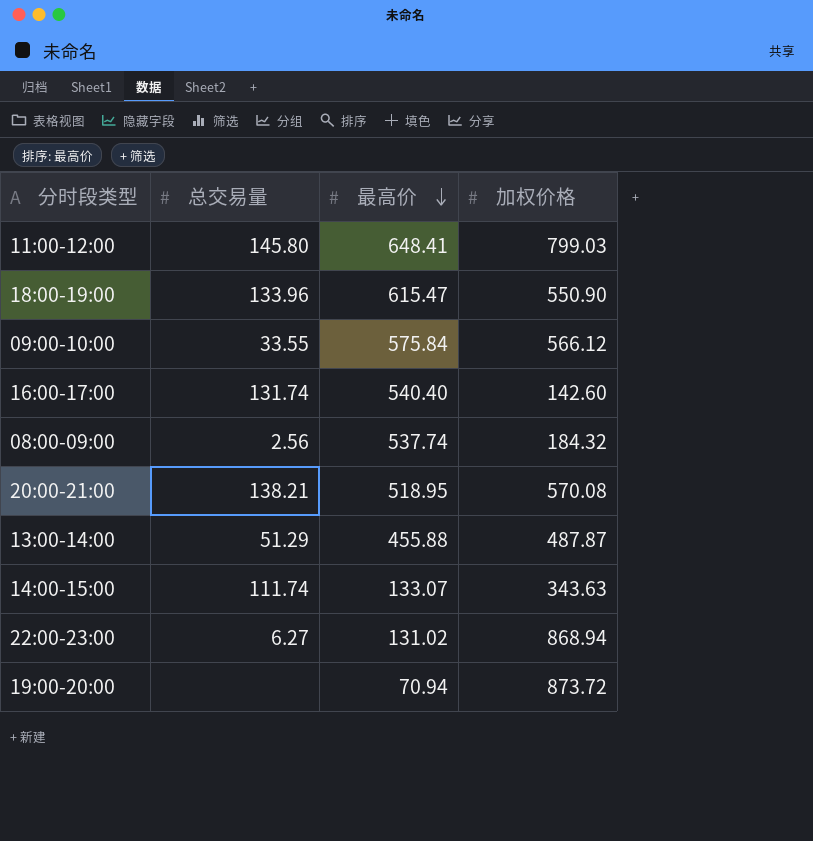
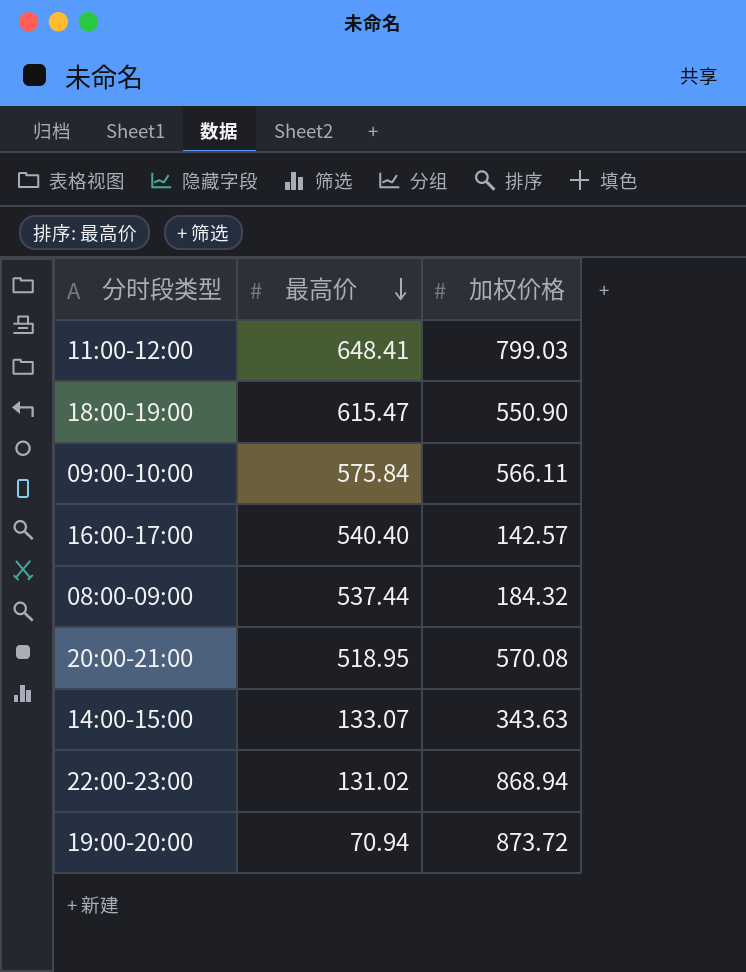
column 总交易量 | position: 2 -> none
row 13:00-14:00: 51.29 | 455.88 | 487.87 -> none
09:00-10:00 | 加权价格: 566.12 -> 566.11
16:00-17:00 | 加权价格: 142.60 -> 142.57
08:00-09:00 | 最高价: 537.74 -> 537.44

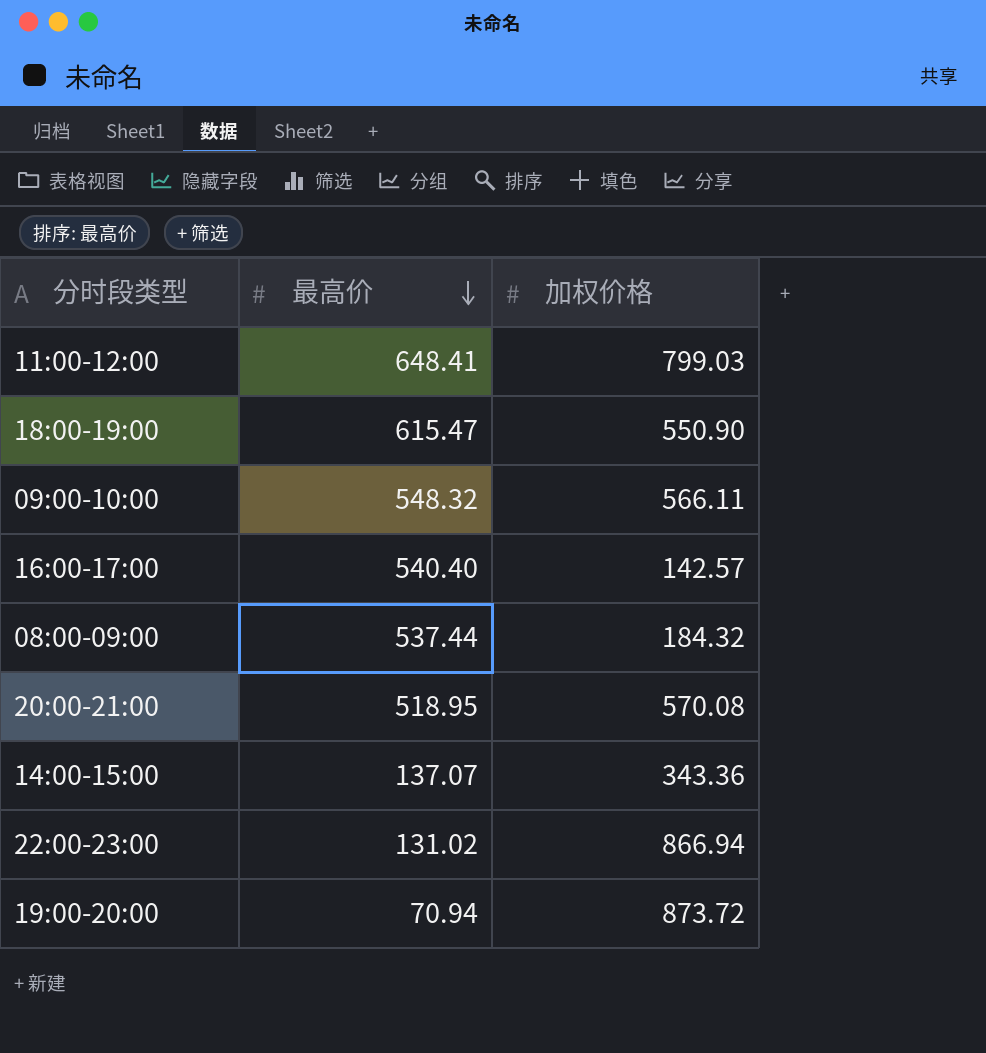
09:00-10:00 | 最高价: 575.84 -> 548.32
14:00-15:00 | 最高价: 133.07 -> 137.07
14:00-15:00 | 加权价格: 343.63 -> 343.36
22:00-23:00 | 加权价格: 868.94 -> 866.94

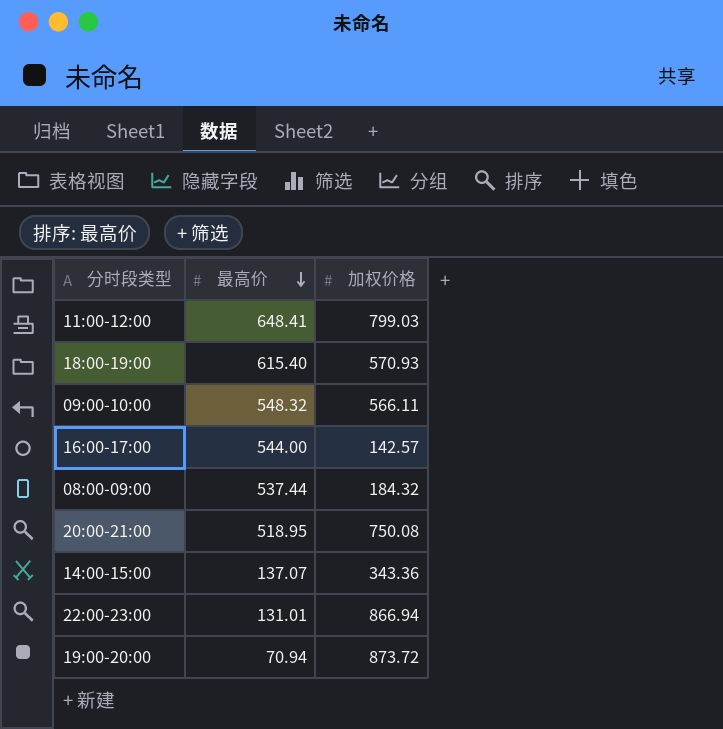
18:00-19:00 | 最高价: 615.47 -> 615.40
18:00-19:00 | 加权价格: 550.90 -> 570.93
16:00-17:00 | 最高价: 540.40 -> 544.00
20:00-21:00 | 加权价格: 570.08 -> 750.08
22:00-23:00 | 最高价: 131.02 -> 131.01

